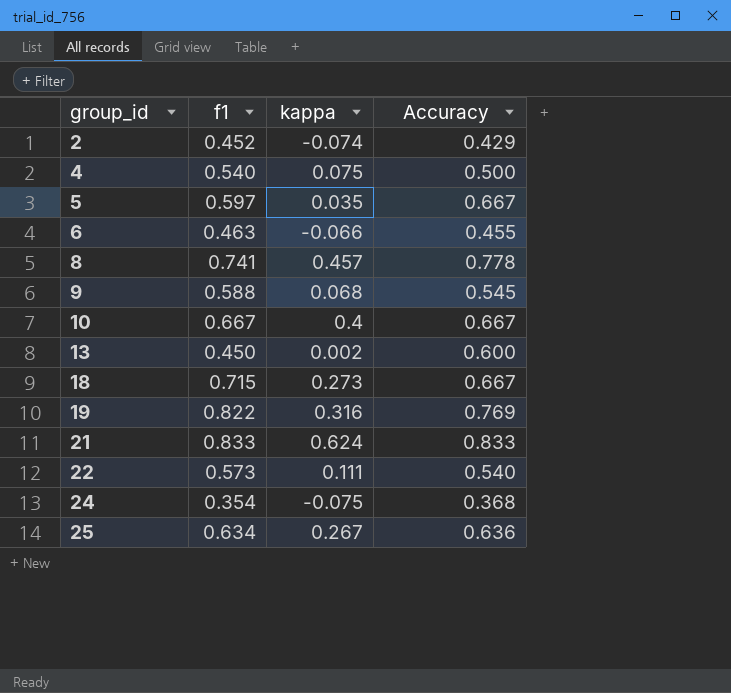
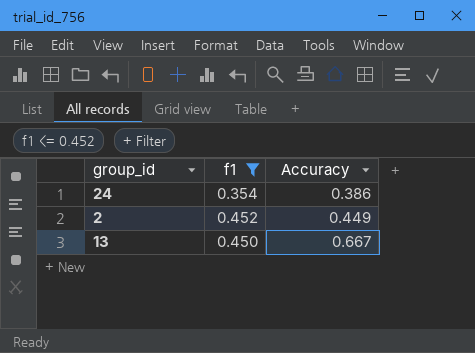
filter: none -> f1 <= 0.452
row order: group_id ascending -> Accuracy ascending
column kappa | position: 3 -> none
24 | Accuracy: 0.368 -> 0.386
2 | Accuracy: 0.429 -> 0.449
13 | Accuracy: 0.600 -> 0.667

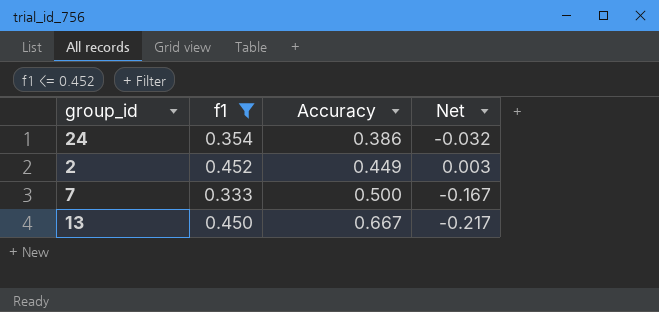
column Net | formula: none -> [f1] - [Accuracy]
row 7: none -> 0.333 | 0.500 | -0.167

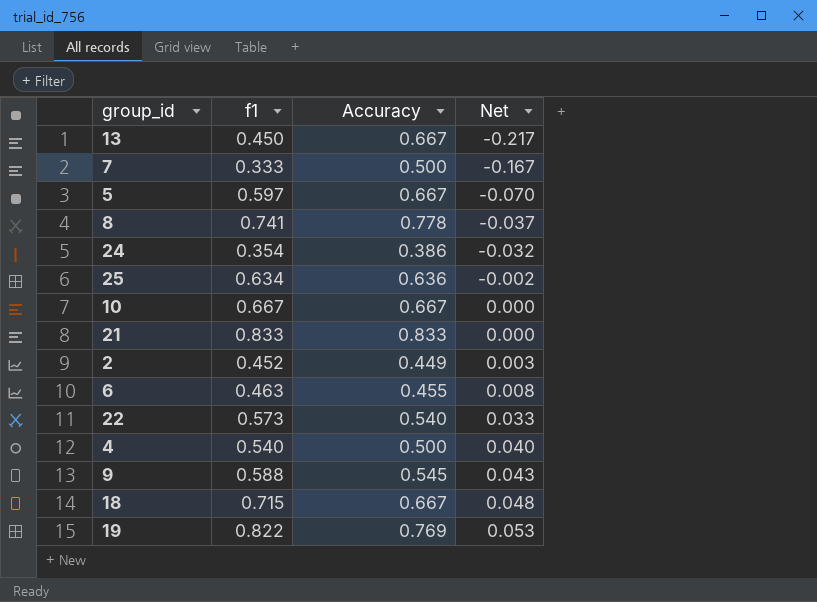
filter: f1 <= 0.452 -> none
row order: Accuracy ascending -> Net ascending

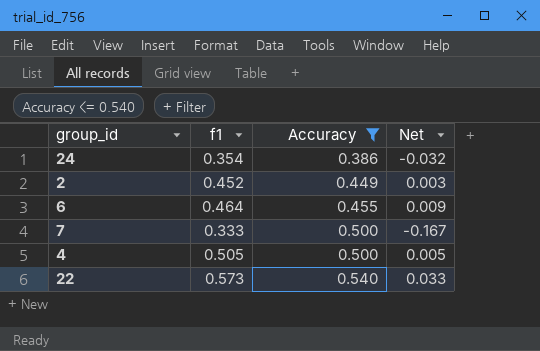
filter: none -> Accuracy <= 0.540
row order: Net ascending -> Accuracy ascending
6 | f1: 0.463 -> 0.464
6 | Net: 0.008 -> 0.009
4 | f1: 0.540 -> 0.505
4 | Net: 0.040 -> 0.005

